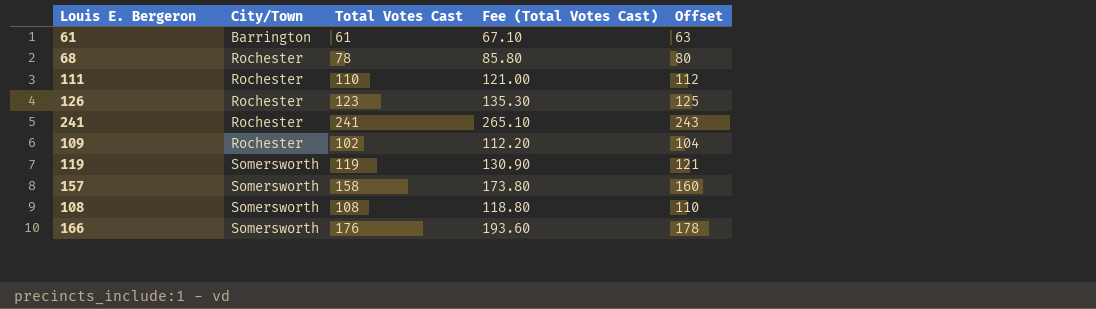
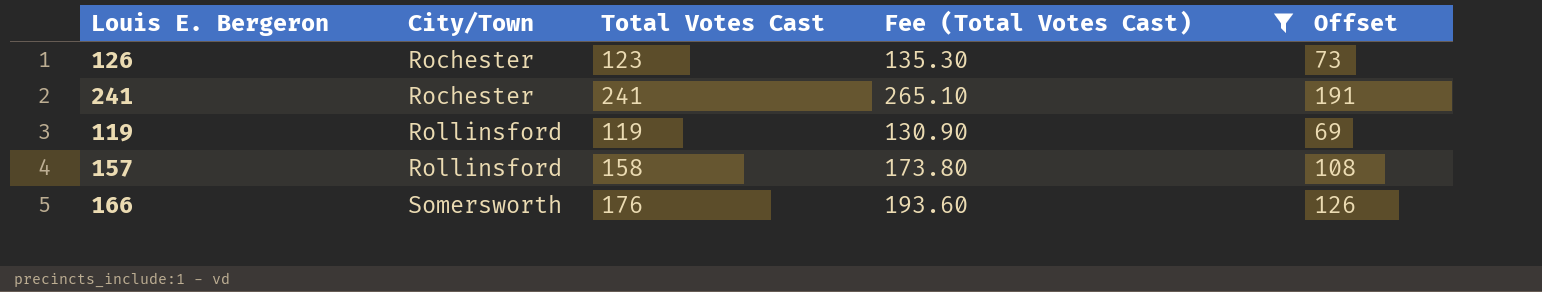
filter: none -> Fee (Total Votes Cast) >= 130.90
column Offset | formula: [Total Votes Cast] + 2 -> [Total Votes Cast] - 50
119 | City/Town: Somersworth -> Rollinsford
157 | City/Town: Somersworth -> Rollinsford

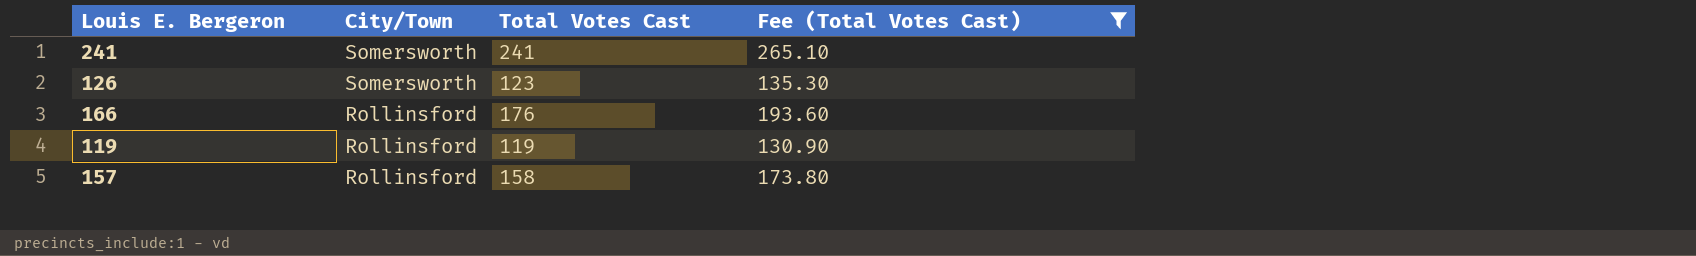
row order: City/Town ascending -> City/Town descending
column Offset | formula: [Total Votes Cast] - 50 -> none
241 | City/Town: Rochester -> Somersworth
126 | City/Town: Rochester -> Somersworth
166 | City/Town: Somersworth -> Rollinsford

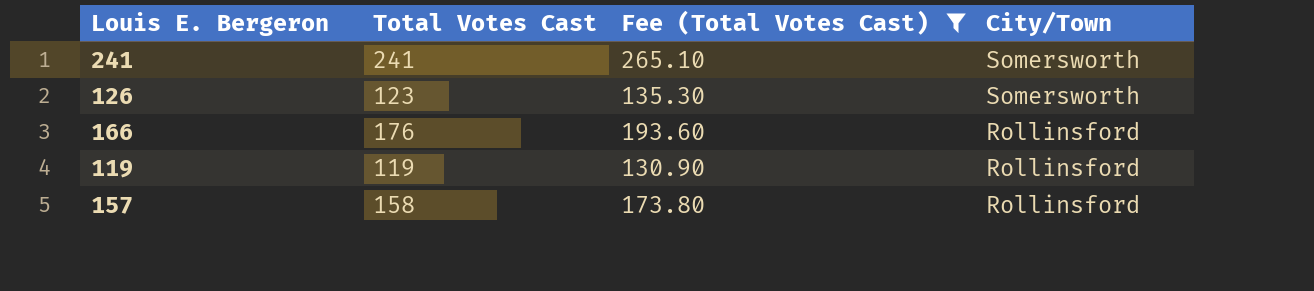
column City/Town | position: 2 -> 4

